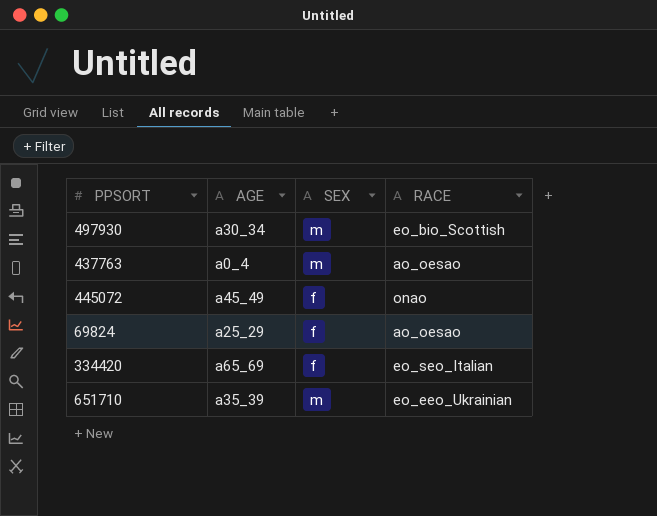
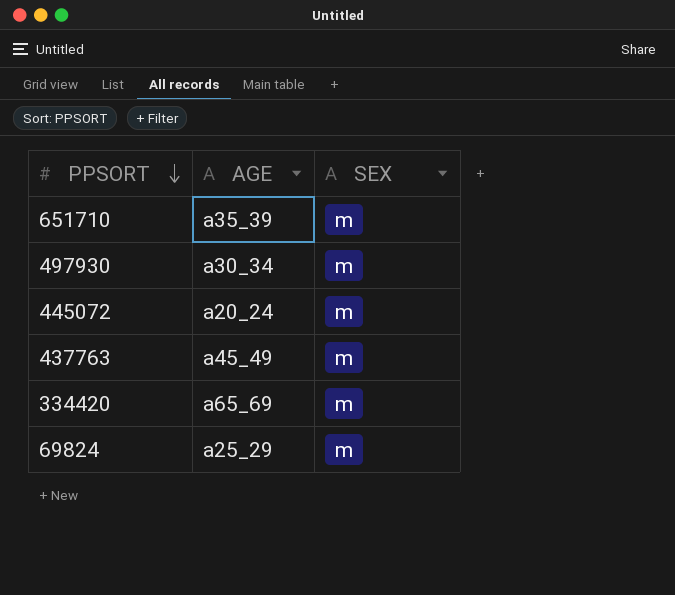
row order: none -> PPSORT descending
column RACE | position: 4 -> none
445072 | AGE: a45_49 -> a20_24
445072 | SEX: f -> m
437763 | AGE: a0_4 -> a45_49
334420 | SEX: f -> m
69824 | SEX: f -> m

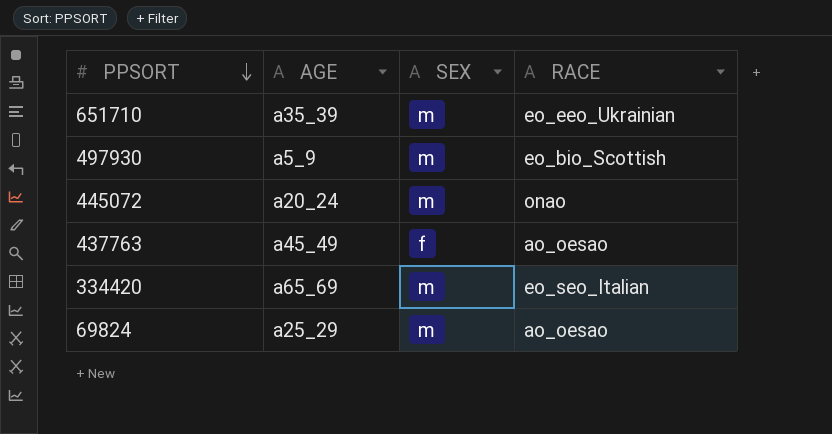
column RACE | position: none -> 4
497930 | AGE: a30_34 -> a5_9
437763 | SEX: m -> f

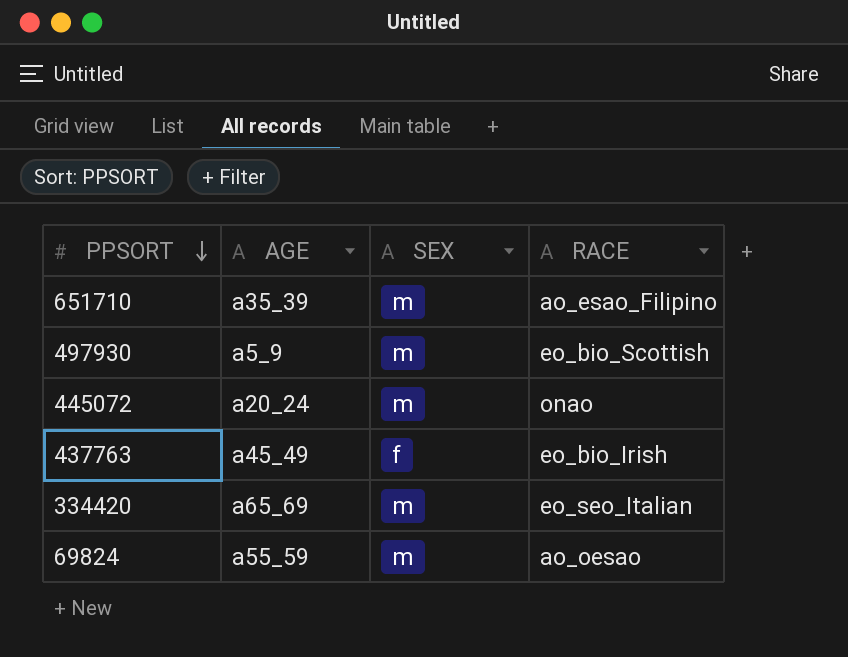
651710 | RACE: eo_eeo_Ukrainian -> ao_esao_Filipino
437763 | RACE: ao_oesao -> eo_bio_Irish
69824 | AGE: a25_29 -> a55_59

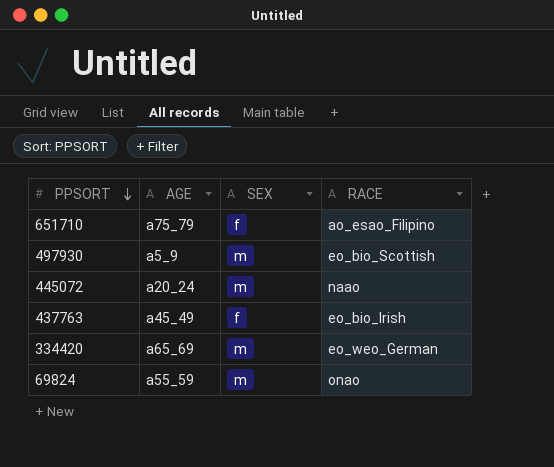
651710 | AGE: a35_39 -> a75_79
651710 | SEX: m -> f
445072 | RACE: onao -> naao
334420 | RACE: eo_seo_Italian -> eo_weo_German
69824 | RACE: ao_oesao -> onao

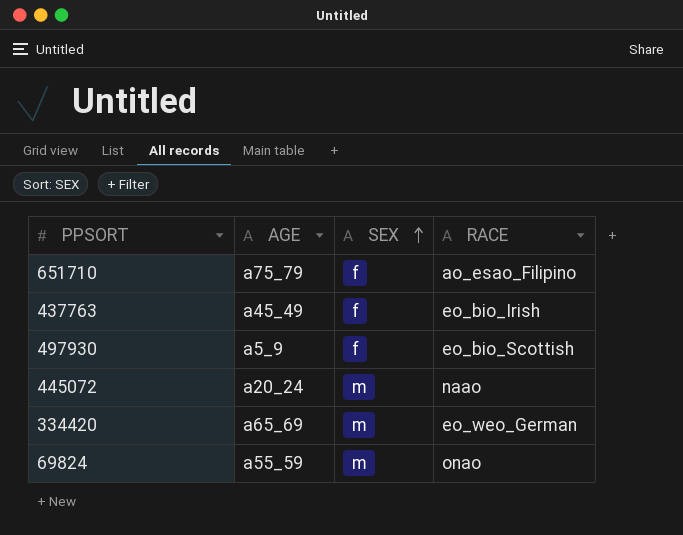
row order: PPSORT descending -> SEX ascending
497930 | SEX: m -> f

